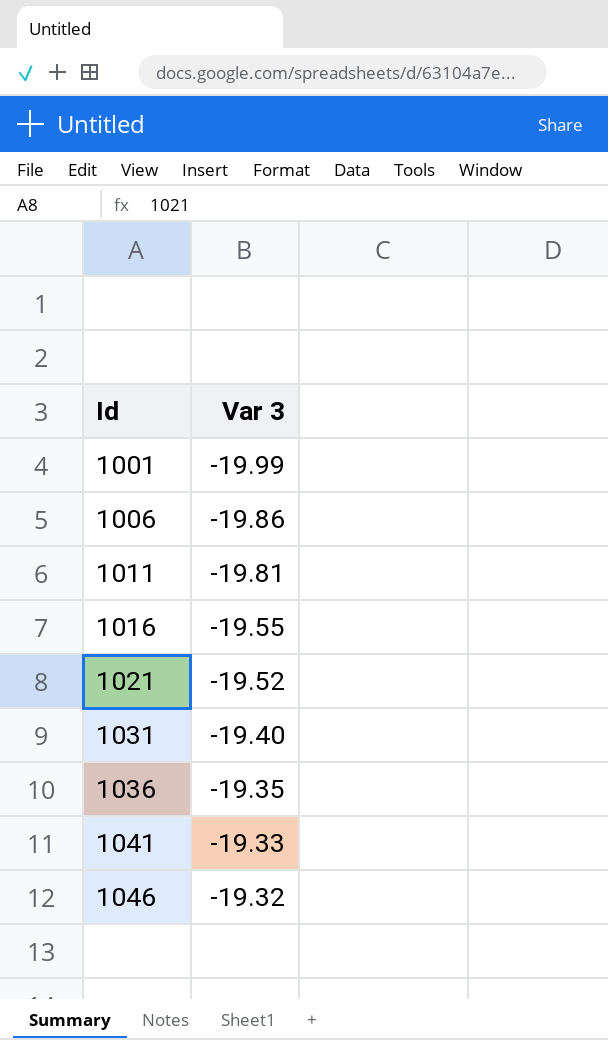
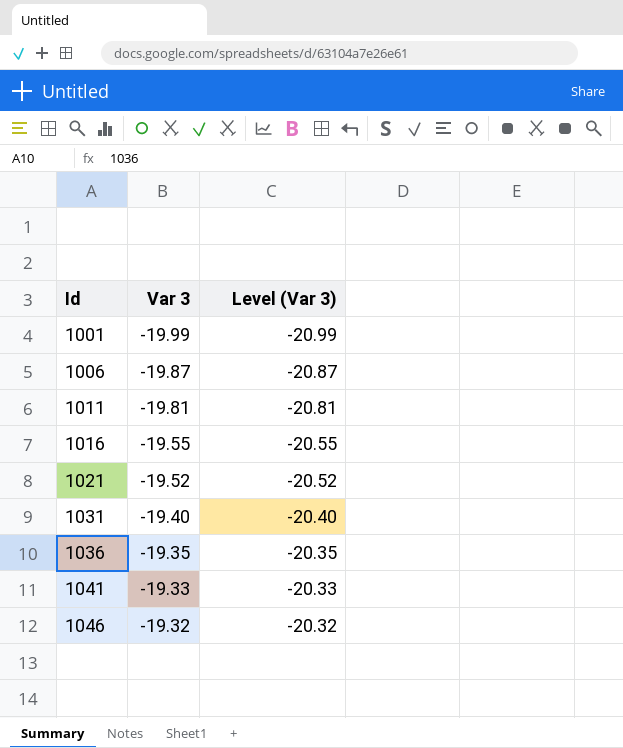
column Level (Var 3) | formula: none -> [Var 3] - 1
1006 | Var 3: -19.86 -> -19.87

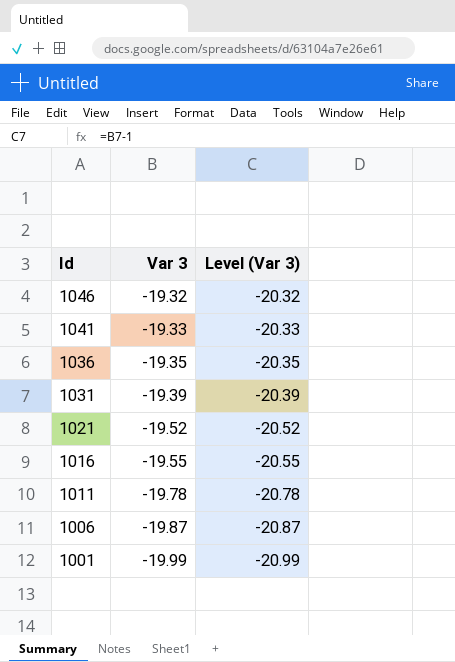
row order: Id ascending -> Id descending
1031 | Var 3: -19.40 -> -19.39
1031 | Level (Var 3): -20.40 -> -20.39
1011 | Var 3: -19.81 -> -19.78
1011 | Level (Var 3): -20.81 -> -20.78

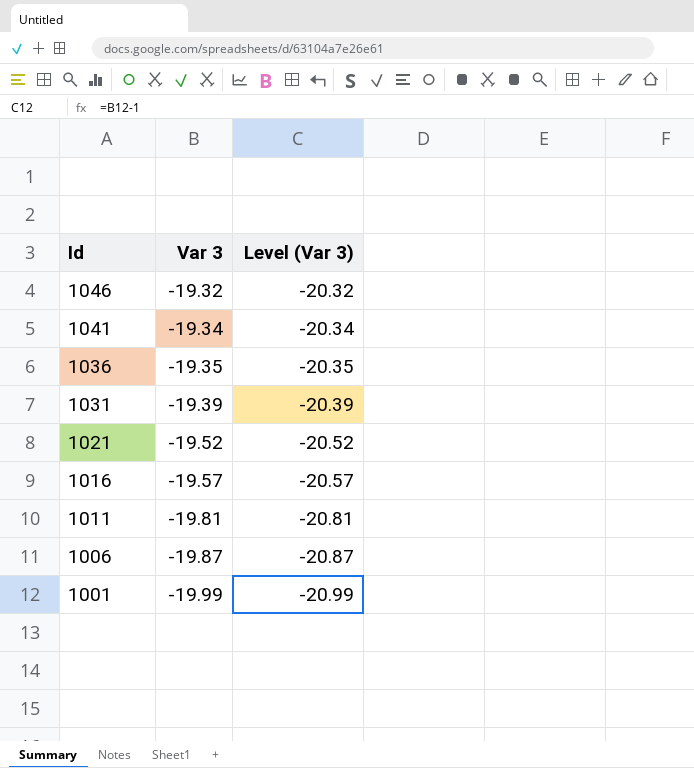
1041 | Var 3: -19.33 -> -19.34
1041 | Level (Var 3): -20.33 -> -20.34
1016 | Var 3: -19.55 -> -19.57
1016 | Level (Var 3): -20.55 -> -20.57
1011 | Var 3: -19.78 -> -19.81
1011 | Level (Var 3): -20.78 -> -20.81

